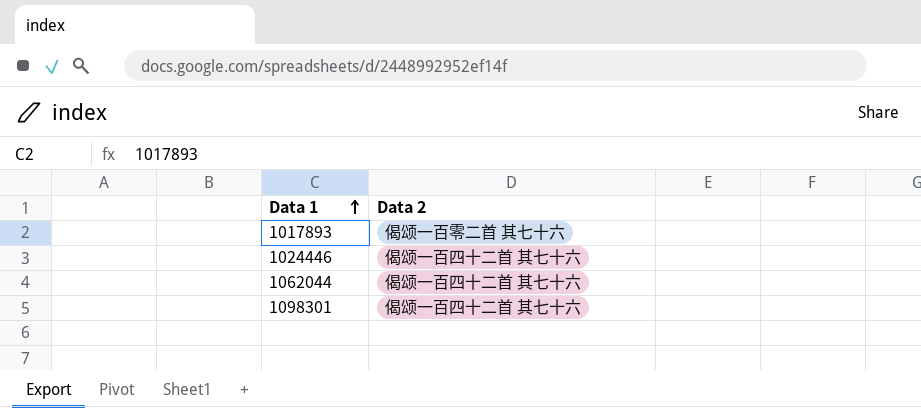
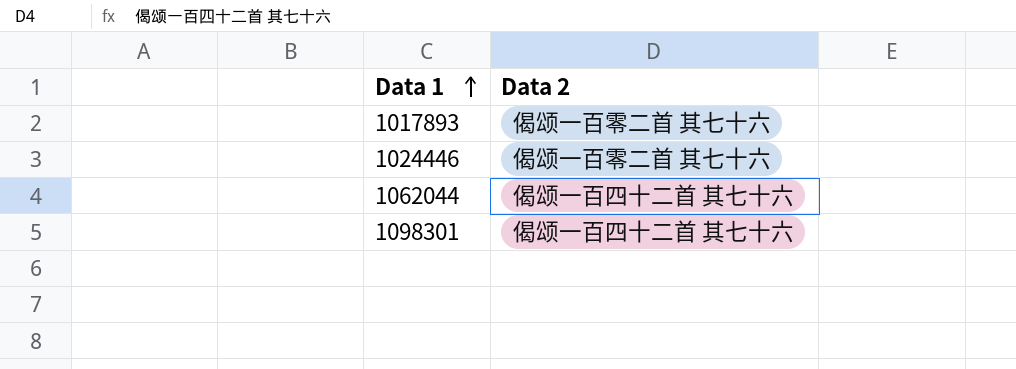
1024446 | Data 2: 偈颂一百四十二首 其七十六 -> 偈颂一百零二首 其七十六

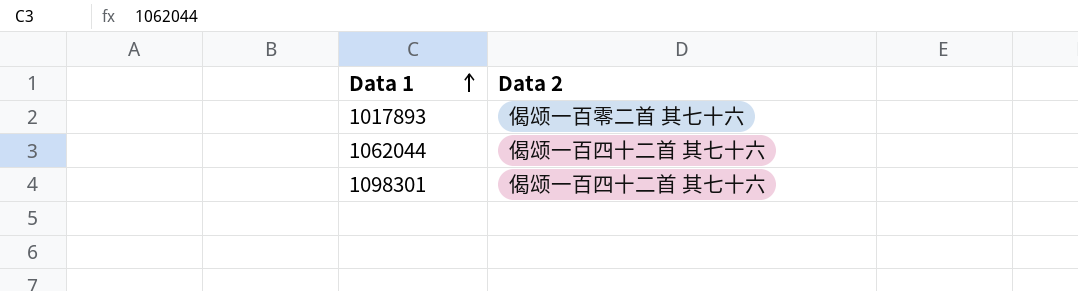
row 1024446: 偈颂一百零二首 其七十六 -> none

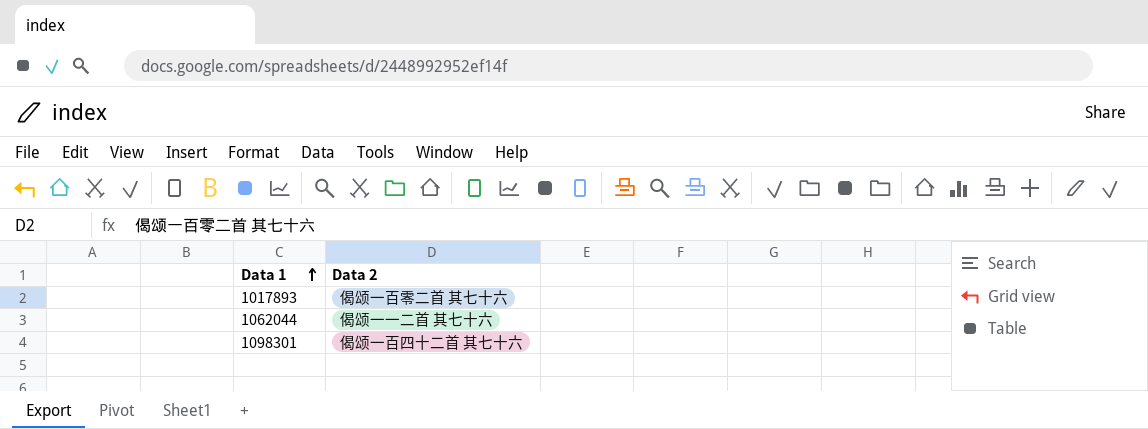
1062044 | Data 2: 偈颂一百四十二首 其七十六 -> 偈颂一一二首 其七十六

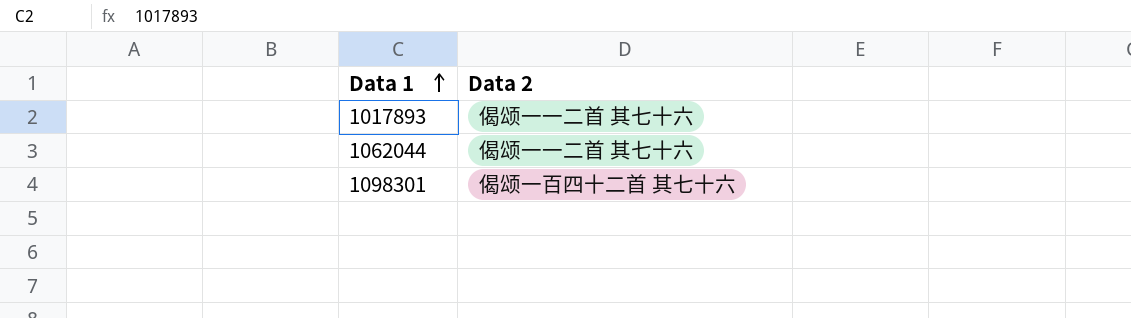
1017893 | Data 2: 偈颂一百零二首 其七十六 -> 偈颂一一二首 其七十六

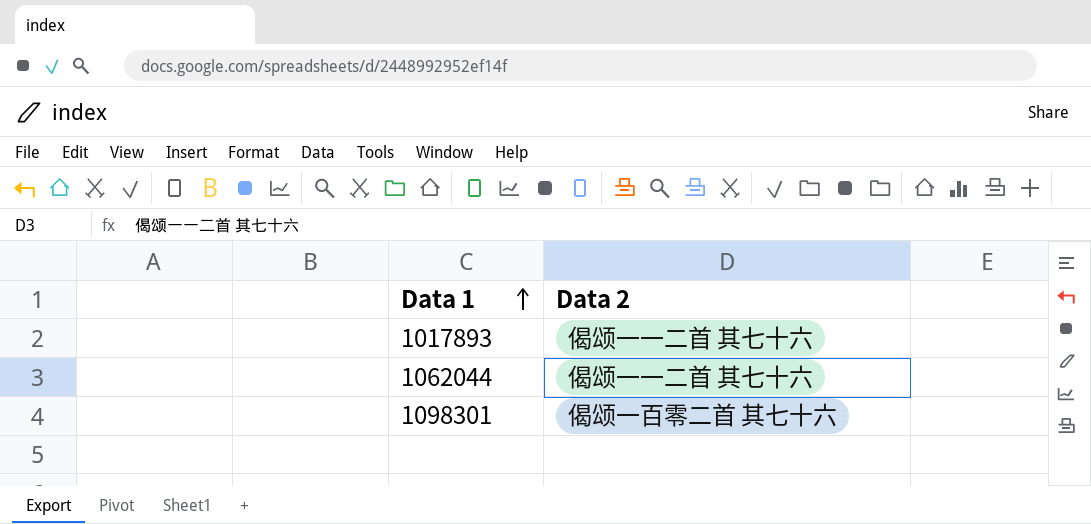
1098301 | Data 2: 偈颂一百四十二首 其七十六 -> 偈颂一百零二首 其七十六

